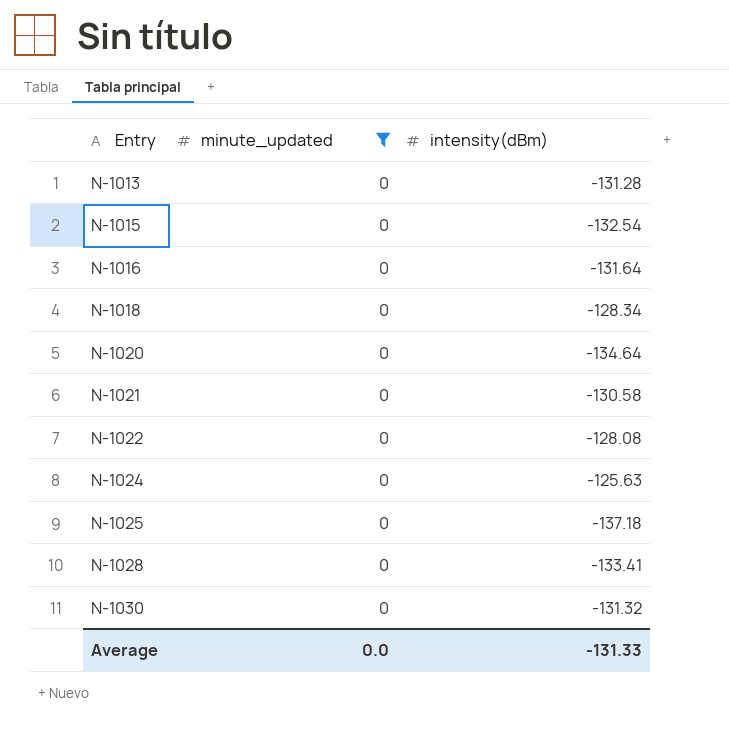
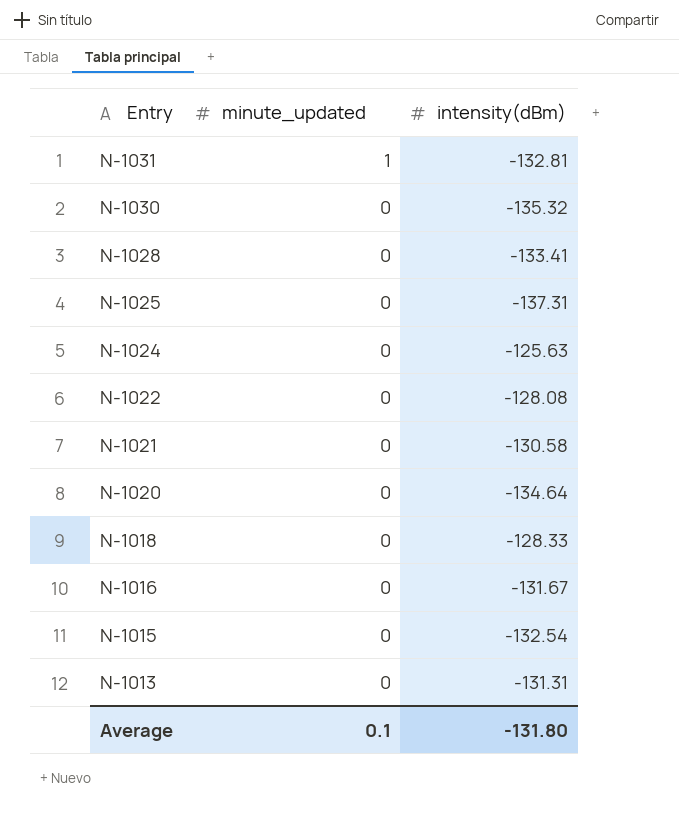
filter: minute_updated = 0 -> none
row order: Entry ascending -> Entry descending
N-1030 | intensity(dBm): -131.32 -> -135.32
N-1025 | intensity(dBm): -137.18 -> -137.31
N-1018 | intensity(dBm): -128.34 -> -128.33
N-1016 | intensity(dBm): -131.64 -> -131.67
N-1013 | intensity(dBm): -131.28 -> -131.31
Average | minute_updated: 0.0 -> 0.1
Average | intensity(dBm): -131.33 -> -131.80

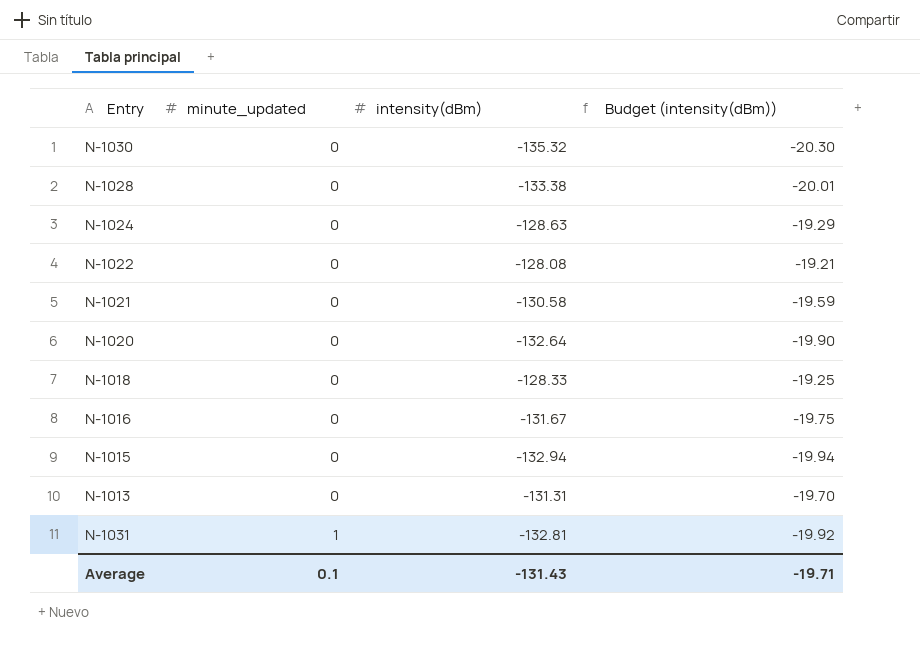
row order: Entry descending -> minute_updated ascending
column Budget (intensity(dBm)) | formula: none -> [intensity(dBm)] * 0.15
row N-1025: 0 | -137.31 -> none
N-1028 | intensity(dBm): -133.41 -> -133.38
N-1024 | intensity(dBm): -125.63 -> -128.63
N-1020 | intensity(dBm): -134.64 -> -132.64
N-1015 | intensity(dBm): -132.54 -> -132.94
Average | intensity(dBm): -131.80 -> -131.43

